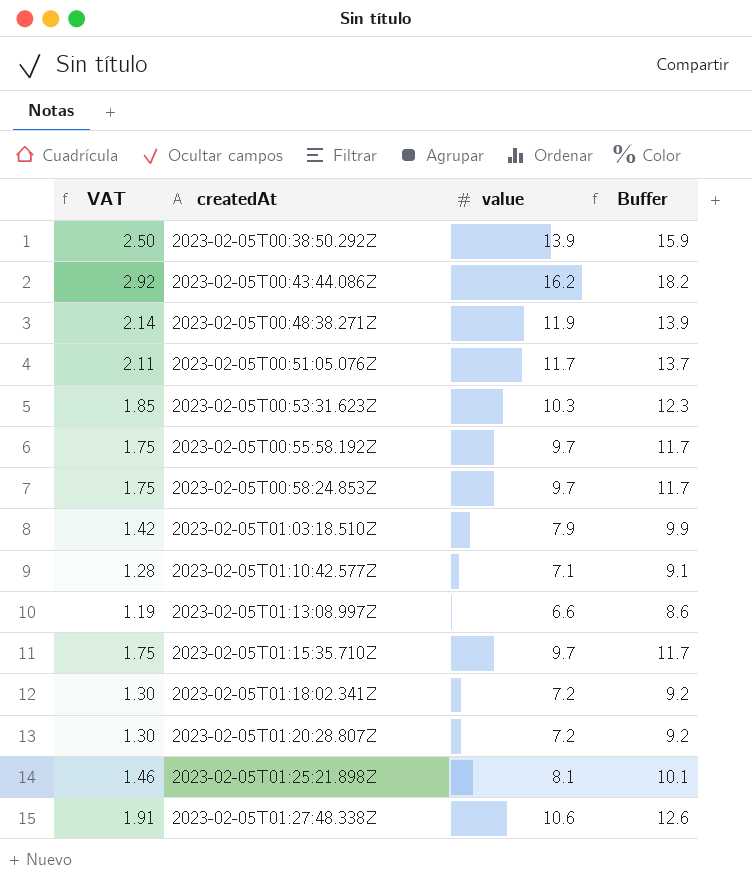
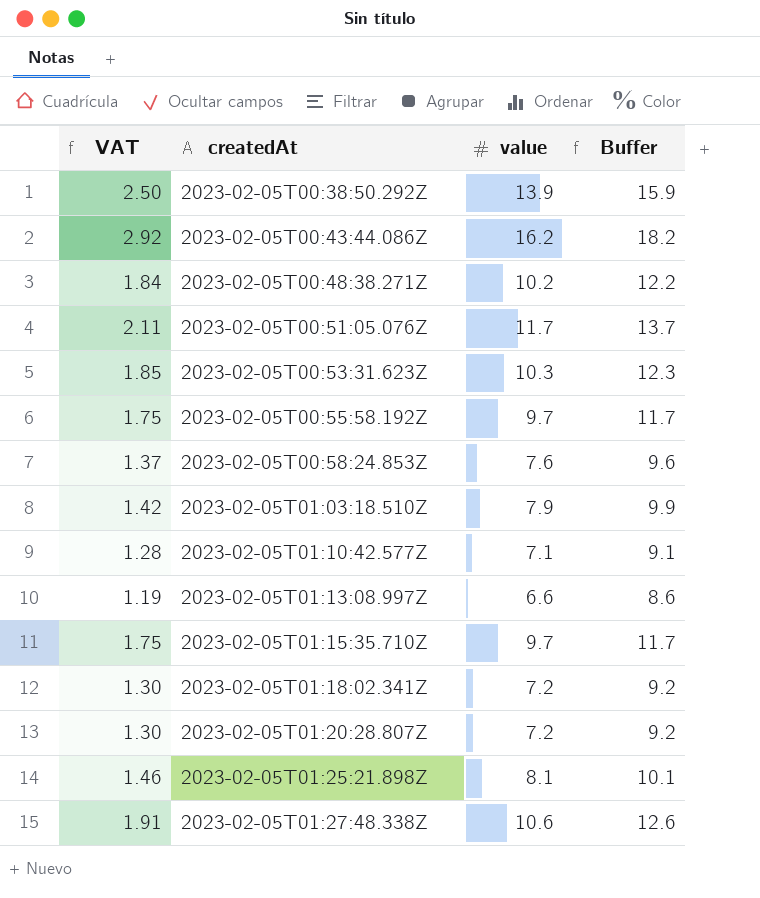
2023-02-05T00:48:38.271Z | VAT: 2.14 -> 1.84
2023-02-05T00:48:38.271Z | value: 11.9 -> 10.2
2023-02-05T00:48:38.271Z | Buffer: 13.9 -> 12.2
2023-02-05T00:58:24.853Z | VAT: 1.75 -> 1.37
2023-02-05T00:58:24.853Z | value: 9.7 -> 7.6
2023-02-05T00:58:24.853Z | Buffer: 11.7 -> 9.6

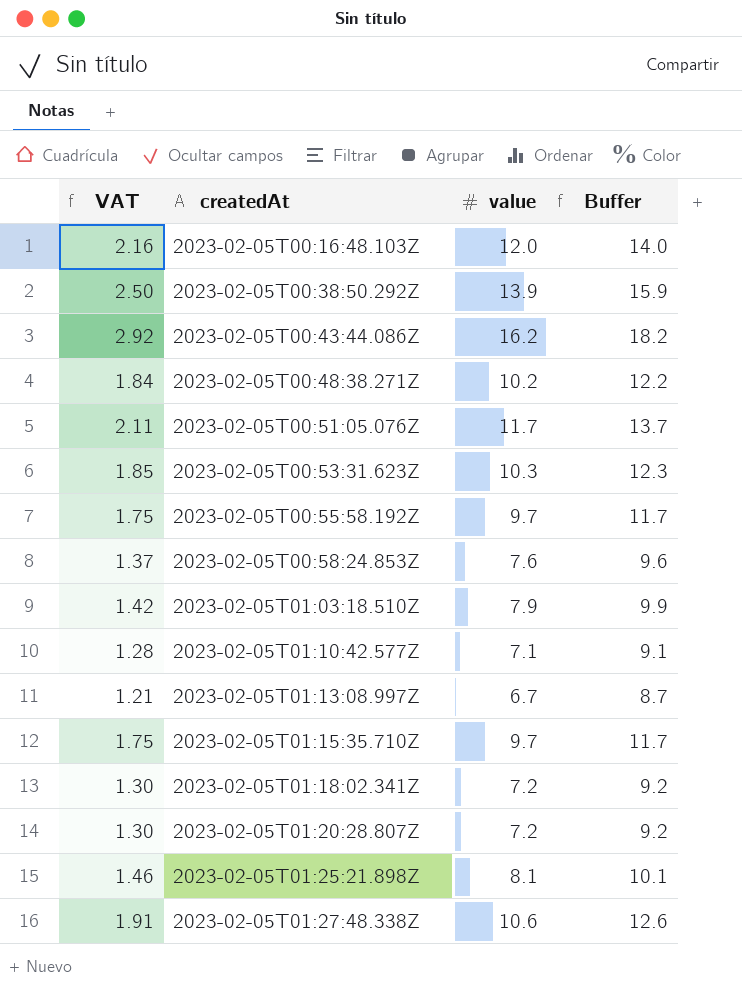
row 2023-02-05T00:16:48.103Z: none -> 2.16 | 12.0 | 14.0
2023-02-05T01:13:08.997Z | VAT: 1.19 -> 1.21
2023-02-05T01:13:08.997Z | value: 6.6 -> 6.7
2023-02-05T01:13:08.997Z | Buffer: 8.6 -> 8.7

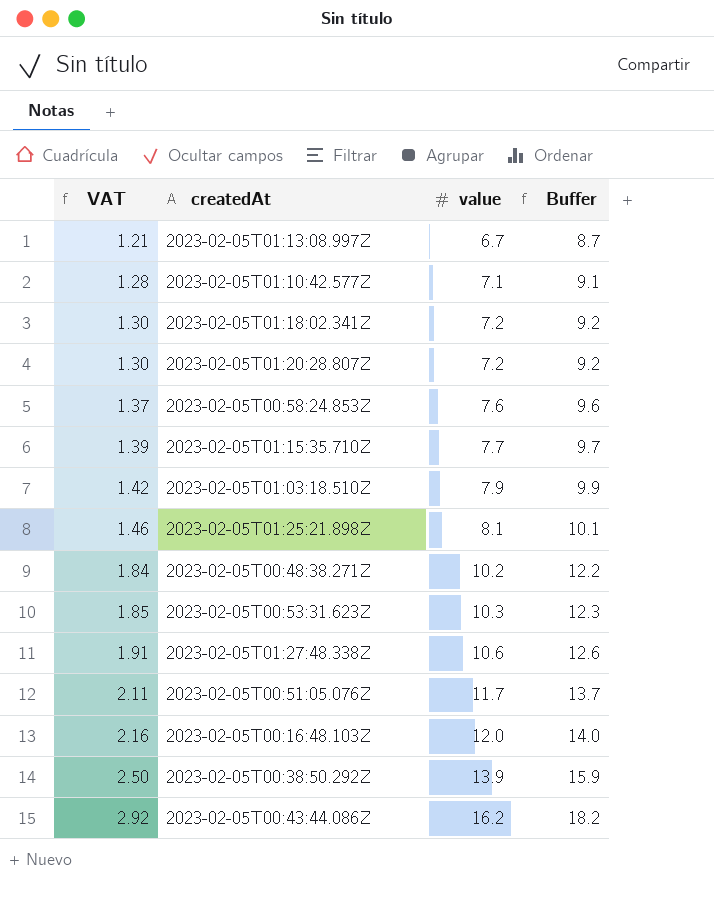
row order: createdAt ascending -> VAT ascending
row 2023-02-05T00:55:58.192Z: 1.75 | 9.7 | 11.7 -> none
2023-02-05T01:15:35.710Z | VAT: 1.75 -> 1.39
2023-02-05T01:15:35.710Z | value: 9.7 -> 7.7
2023-02-05T01:15:35.710Z | Buffer: 11.7 -> 9.7

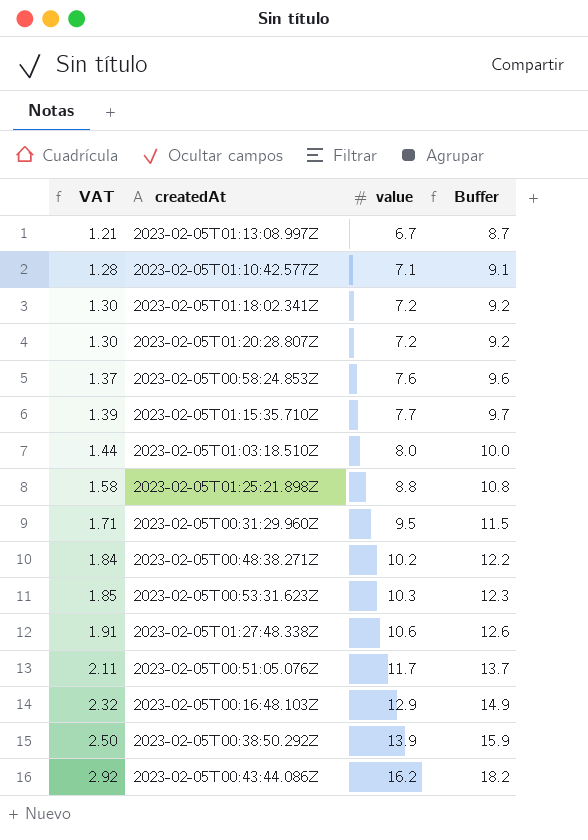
2023-02-05T01:03:18.510Z | VAT: 1.42 -> 1.44
2023-02-05T01:03:18.510Z | value: 7.9 -> 8.0
2023-02-05T01:03:18.510Z | Buffer: 9.9 -> 10.0
2023-02-05T01:25:21.898Z | VAT: 1.46 -> 1.58
2023-02-05T01:25:21.898Z | value: 8.1 -> 8.8
2023-02-05T01:25:21.898Z | Buffer: 10.1 -> 10.8
row 2023-02-05T00:31:29.960Z: none -> 1.71 | 9.5 | 11.5
2023-02-05T00:16:48.103Z | VAT: 2.16 -> 2.32
2023-02-05T00:16:48.103Z | value: 12.0 -> 12.9
2023-02-05T00:16:48.103Z | Buffer: 14.0 -> 14.9

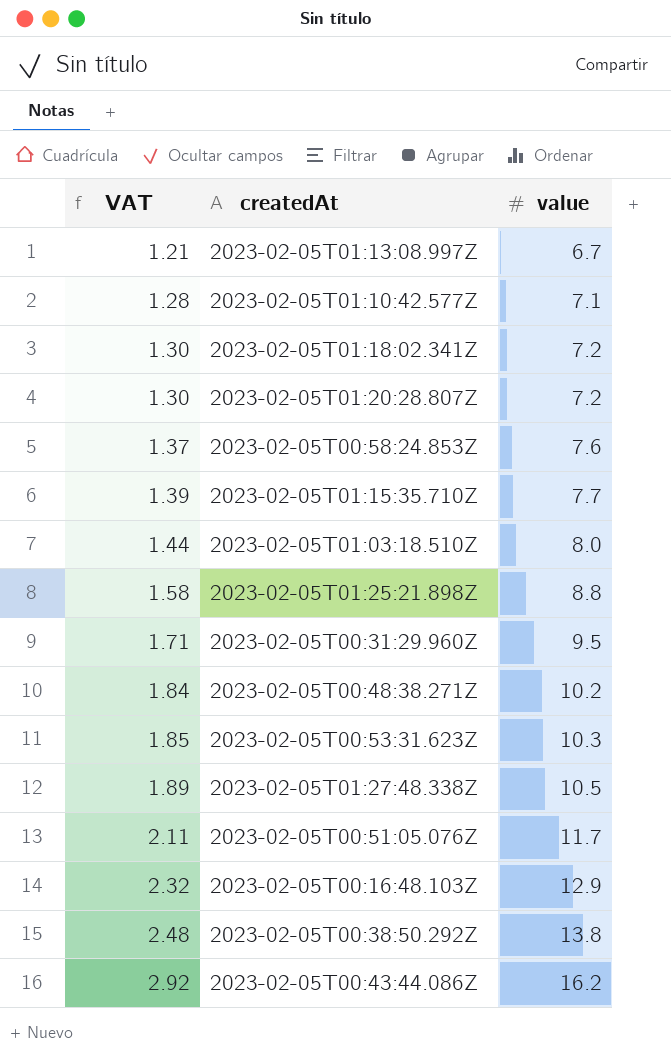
column Buffer | formula: [value] + 2 -> none
2023-02-05T01:27:48.338Z | VAT: 1.91 -> 1.89
2023-02-05T01:27:48.338Z | value: 10.6 -> 10.5
2023-02-05T00:38:50.292Z | VAT: 2.50 -> 2.48
2023-02-05T00:38:50.292Z | value: 13.9 -> 13.8

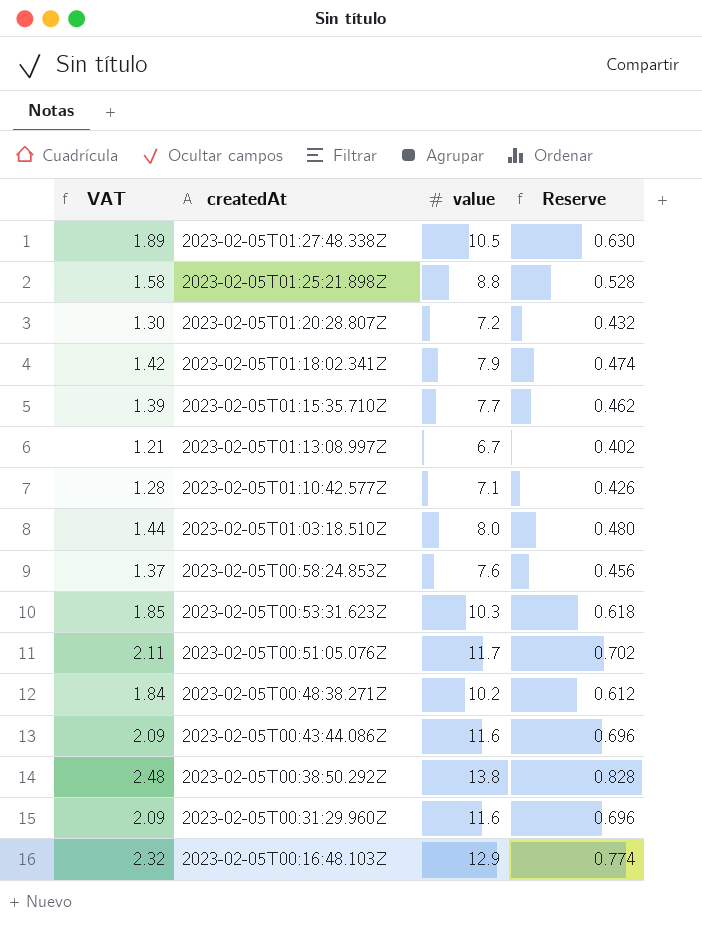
row order: VAT ascending -> createdAt descending
column Reserve | formula: none -> [value] * 0.06
2023-02-05T01:18:02.341Z | VAT: 1.30 -> 1.42
2023-02-05T01:18:02.341Z | value: 7.2 -> 7.9
2023-02-05T00:43:44.086Z | VAT: 2.92 -> 2.09
2023-02-05T00:43:44.086Z | value: 16.2 -> 11.6
2023-02-05T00:31:29.960Z | VAT: 1.71 -> 2.09
2023-02-05T00:31:29.960Z | value: 9.5 -> 11.6

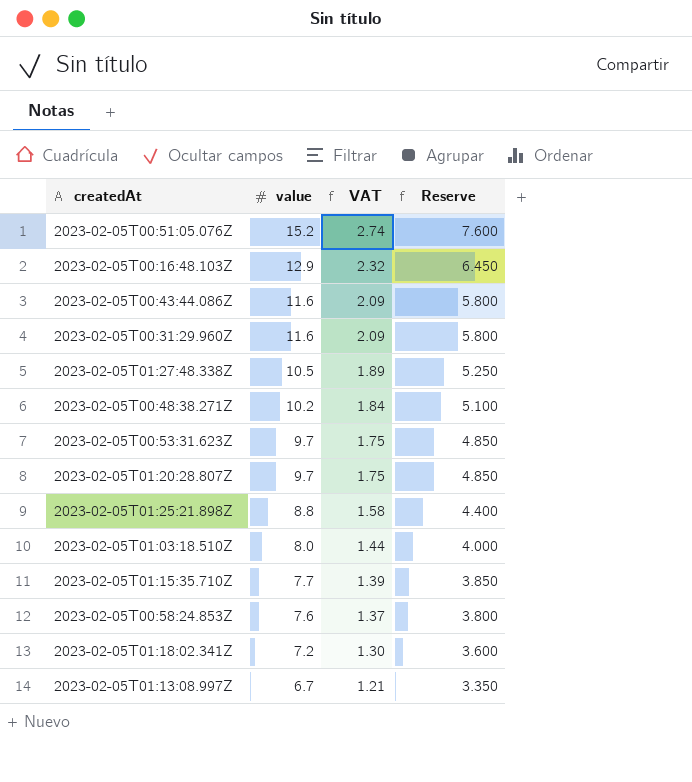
row order: createdAt descending -> value descending
column VAT | position: 1 -> 3
column Reserve | formula: [value] * 0.06 -> [value] * 0.5
row 2023-02-05T01:10:42.577Z: 1.28 | 7.1 | 0.426 -> none
row 2023-02-05T00:38:50.292Z: 2.48 | 13.8 | 0.828 -> none
2023-02-05T00:51:05.076Z | value: 11.7 -> 15.2
2023-02-05T00:51:05.076Z | VAT: 2.11 -> 2.74
2023-02-05T00:53:31.623Z | value: 10.3 -> 9.7
2023-02-05T00:53:31.623Z | VAT: 1.85 -> 1.75
2023-02-05T01:20:28.807Z | value: 7.2 -> 9.7
2023-02-05T01:20:28.807Z | VAT: 1.30 -> 1.75
2023-02-05T01:18:02.341Z | value: 7.9 -> 7.2
2023-02-05T01:18:02.341Z | VAT: 1.42 -> 1.30

